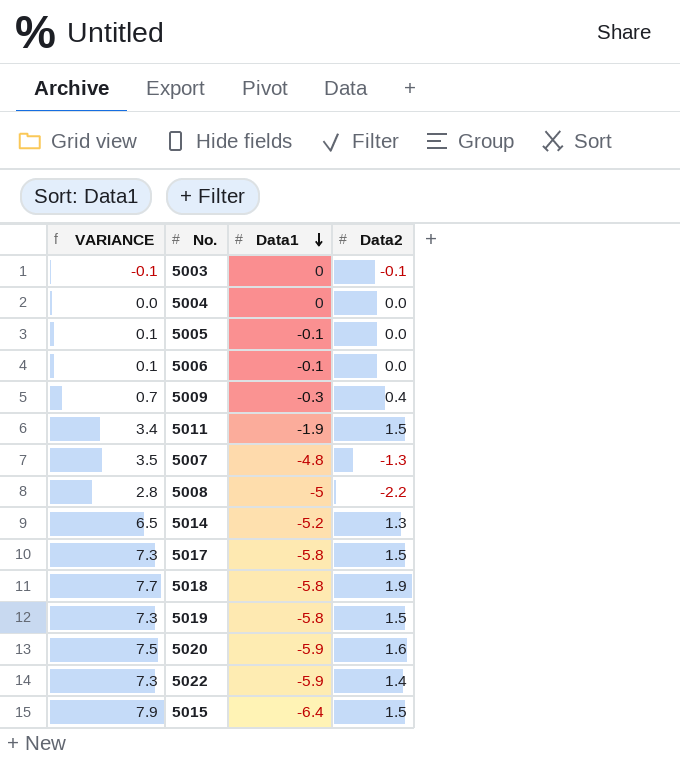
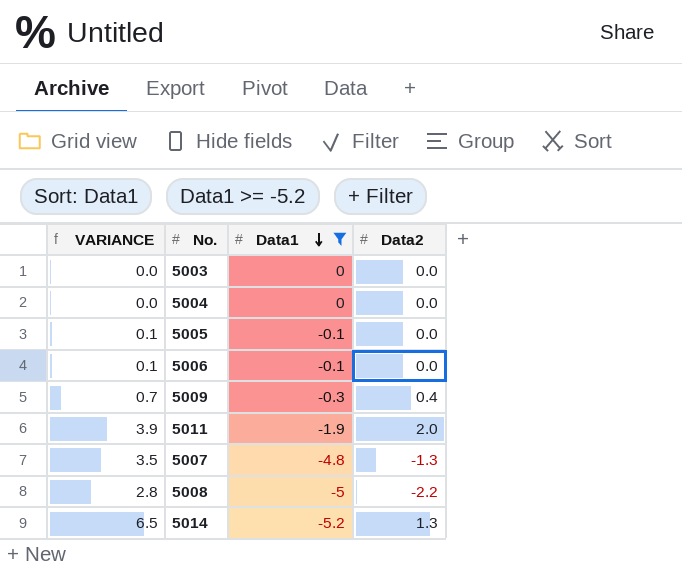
filter: none -> Data1 >= -5.2
5003 | VARIANCE: -0.1 -> 0.0
5003 | Data2: -0.1 -> 0.0
5011 | VARIANCE: 3.4 -> 3.9
5011 | Data2: 1.5 -> 2.0

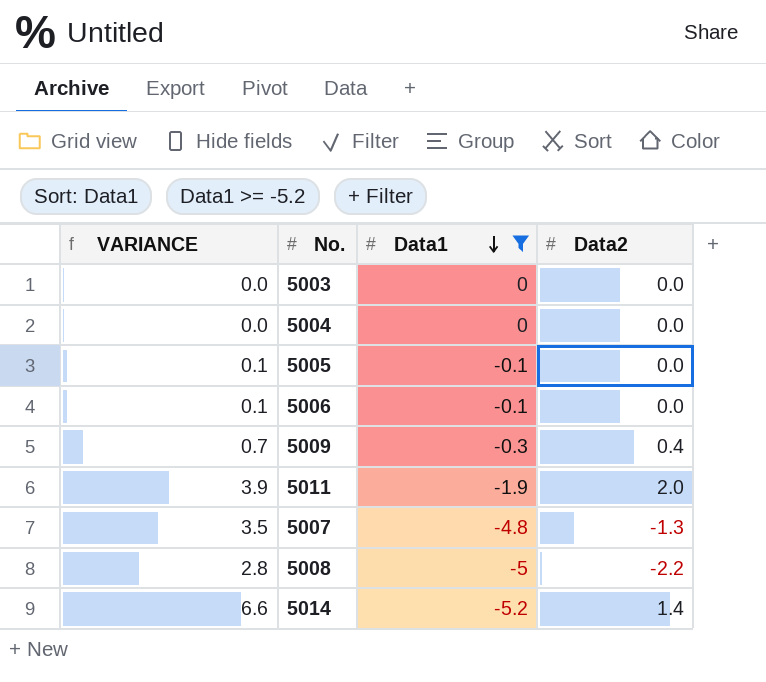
5014 | VARIANCE: 6.5 -> 6.6
5014 | Data2: 1.3 -> 1.4

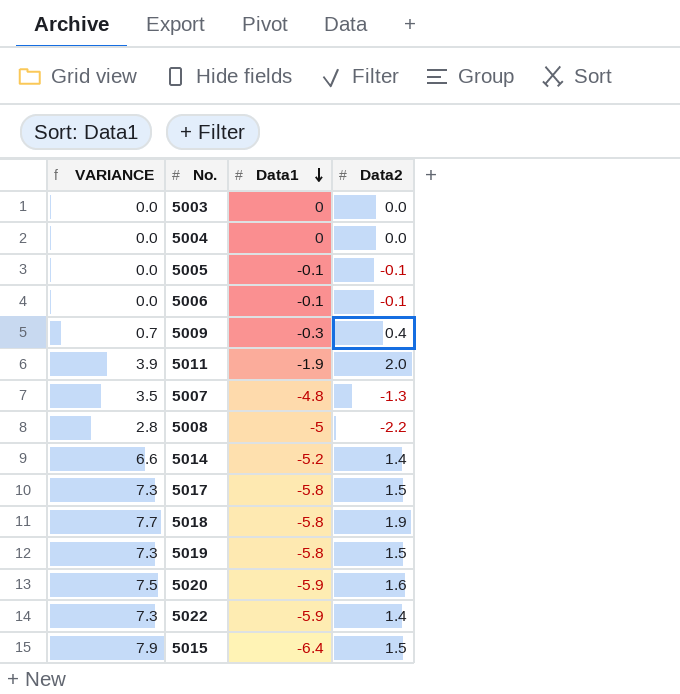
filter: Data1 >= -5.2 -> none
5005 | VARIANCE: 0.1 -> 0.0
5005 | Data2: 0.0 -> -0.1
5006 | VARIANCE: 0.1 -> 0.0
5006 | Data2: 0.0 -> -0.1

